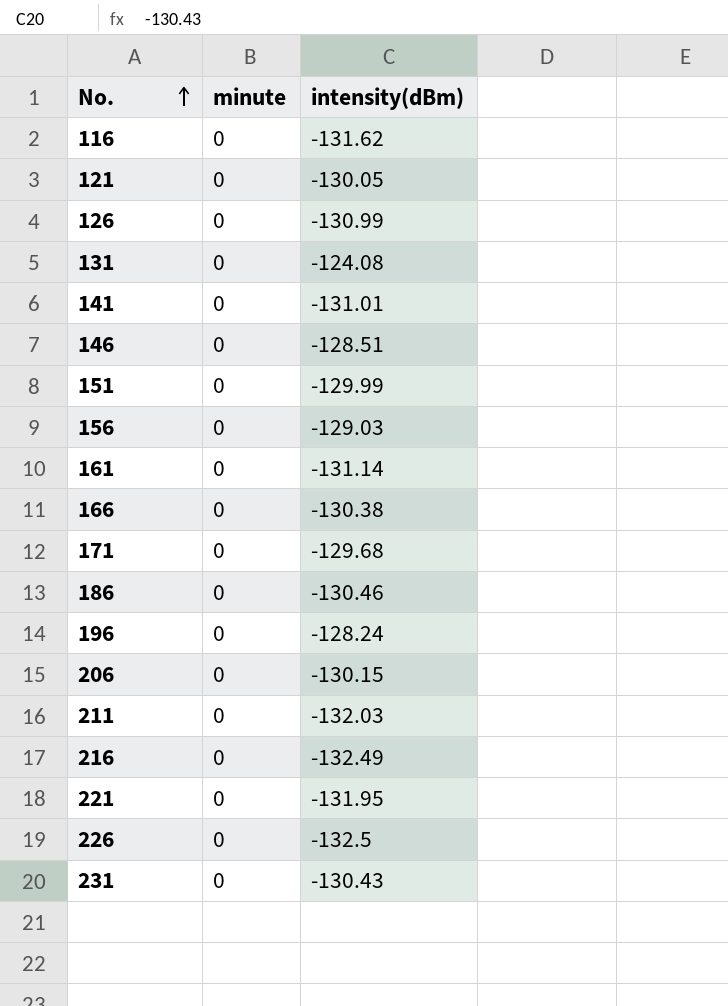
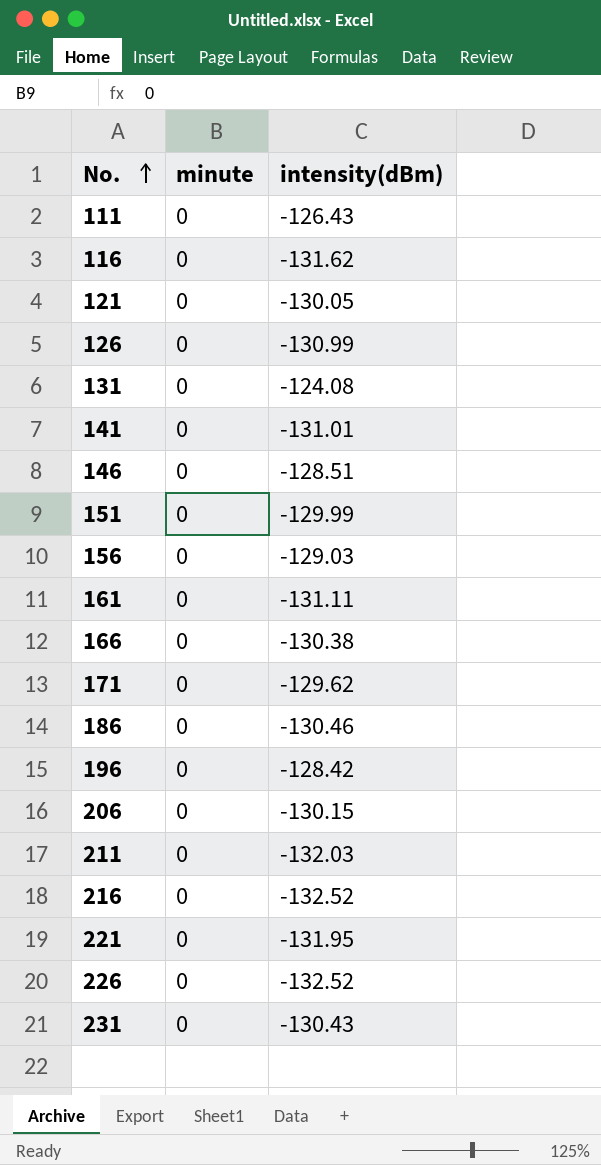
row 111: none -> 0 | -126.43
161 | intensity(dBm): -131.14 -> -131.11
171 | intensity(dBm): -129.68 -> -129.62
196 | intensity(dBm): -128.24 -> -128.42
216 | intensity(dBm): -132.49 -> -132.52
226 | intensity(dBm): -132.5 -> -132.52

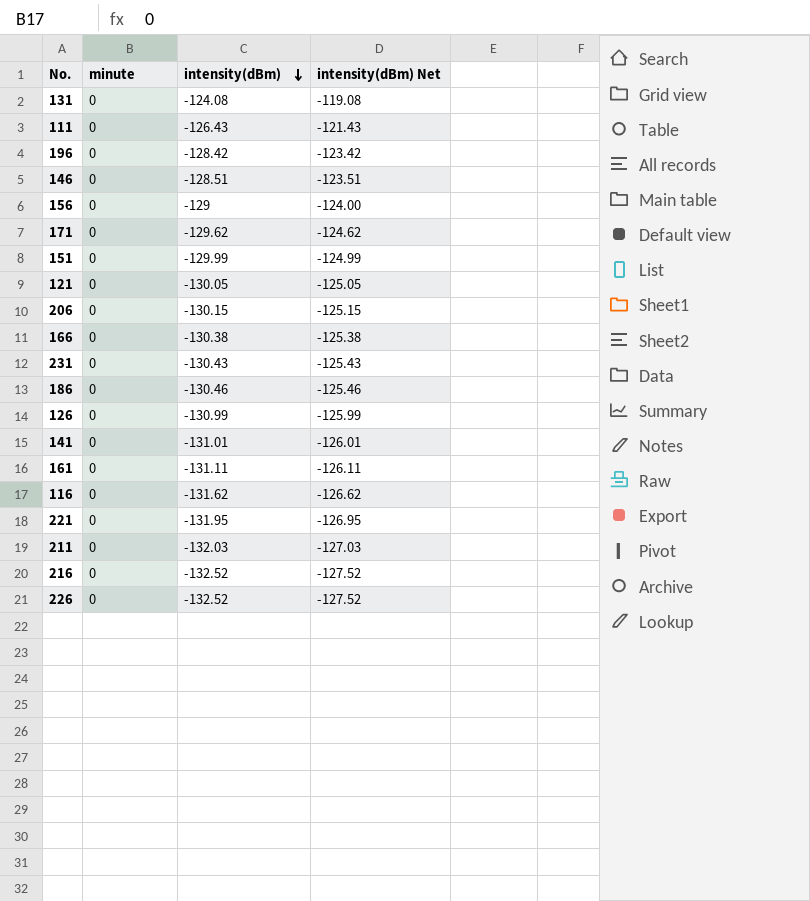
row order: No. ascending -> intensity(dBm) descending
column intensity(dBm) Net | formula: none -> [intensity(dBm)] + 5
156 | intensity(dBm): -129.03 -> -129

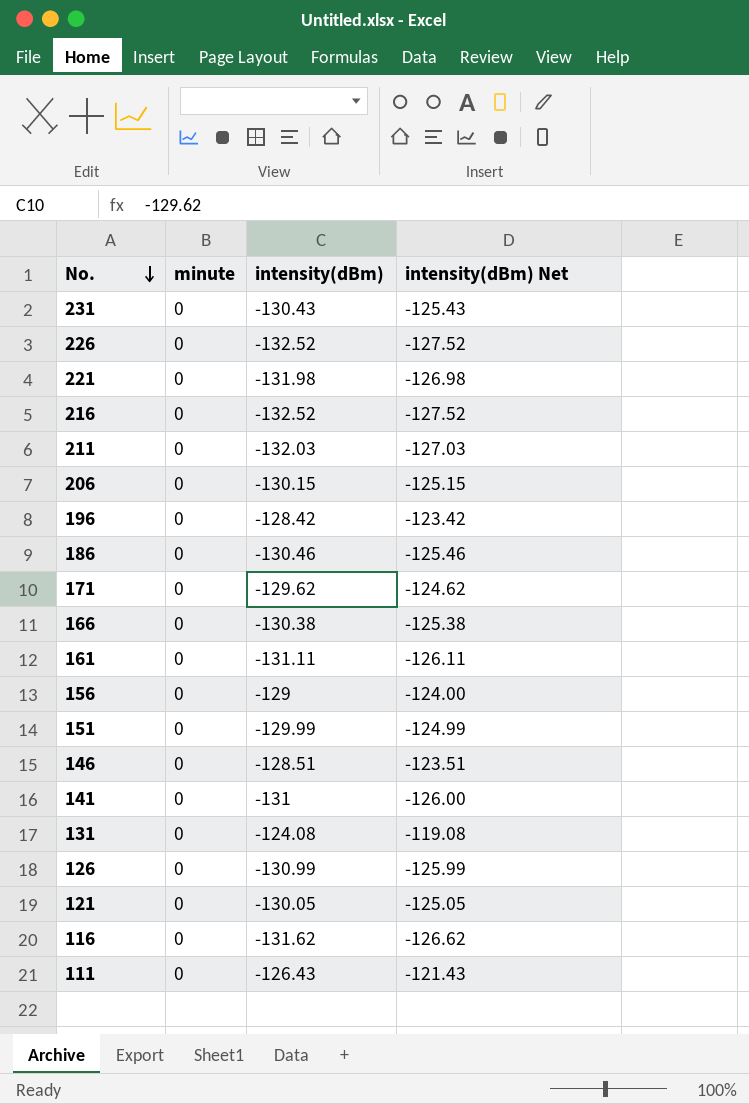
row order: intensity(dBm) descending -> No. descending
221 | intensity(dBm): -131.95 -> -131.98
221 | intensity(dBm) Net: -126.95 -> -126.98
141 | intensity(dBm): -131.01 -> -131
141 | intensity(dBm) Net: -126.01 -> -126.00

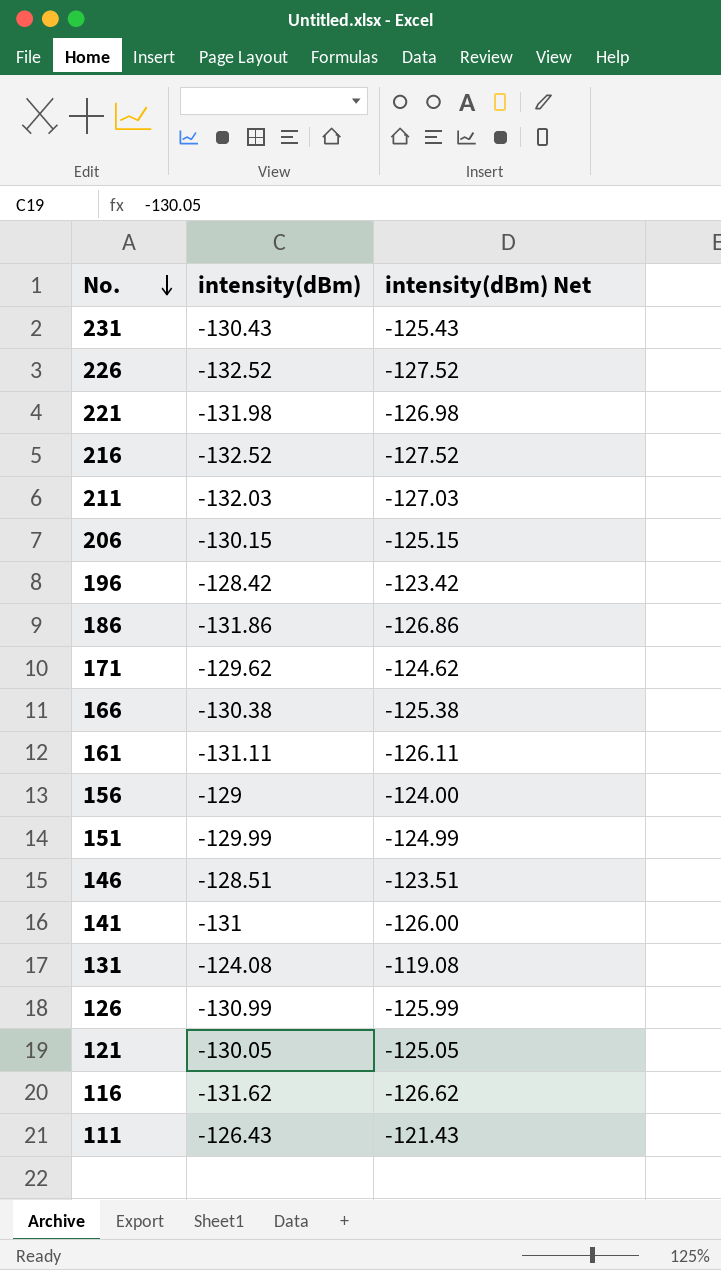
column minute | position: 2 -> none
186 | intensity(dBm): -130.46 -> -131.86
186 | intensity(dBm) Net: -125.46 -> -126.86

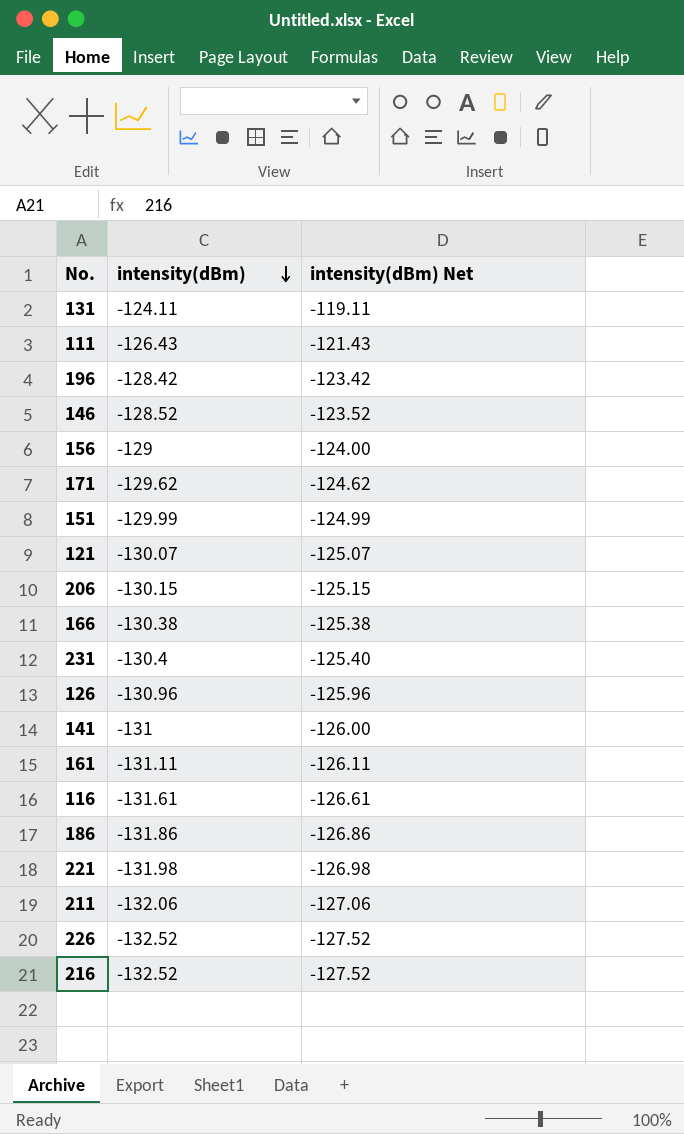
row order: No. descending -> intensity(dBm) descending
131 | intensity(dBm): -124.08 -> -124.11
131 | intensity(dBm) Net: -119.08 -> -119.11
146 | intensity(dBm): -128.51 -> -128.52
146 | intensity(dBm) Net: -123.51 -> -123.52
121 | intensity(dBm): -130.05 -> -130.07
121 | intensity(dBm) Net: -125.05 -> -125.07
231 | intensity(dBm): -130.43 -> -130.4
231 | intensity(dBm) Net: -125.43 -> -125.40
126 | intensity(dBm): -130.99 -> -130.96
126 | intensity(dBm) Net: -125.99 -> -125.96
116 | intensity(dBm): -131.62 -> -131.61
116 | intensity(dBm) Net: -126.62 -> -126.61
211 | intensity(dBm): -132.03 -> -132.06
211 | intensity(dBm) Net: -127.03 -> -127.06

